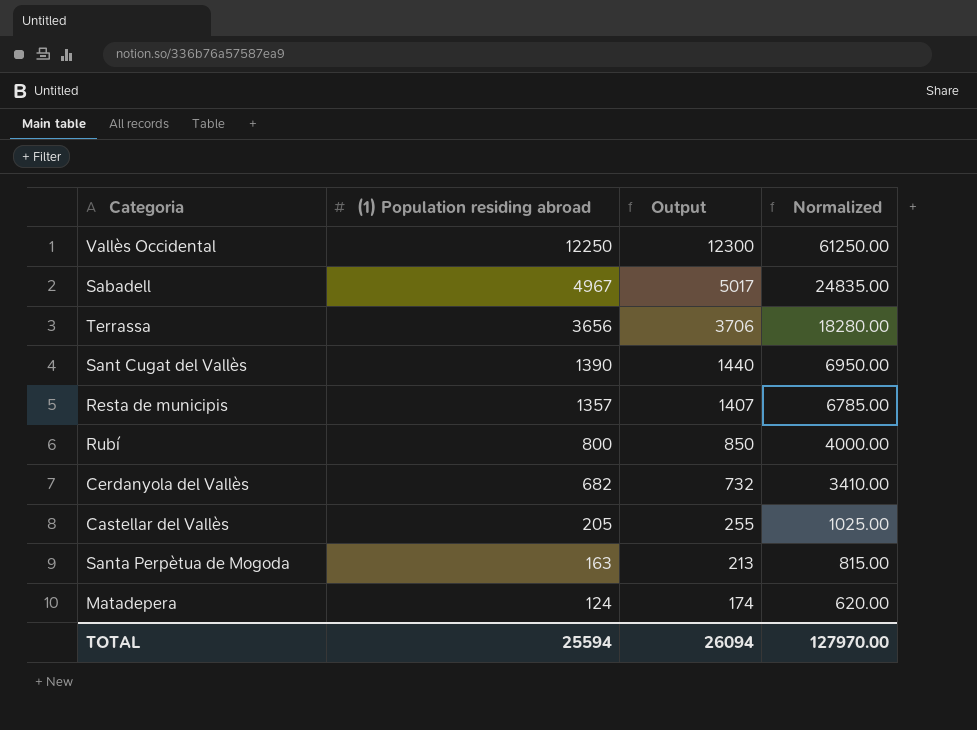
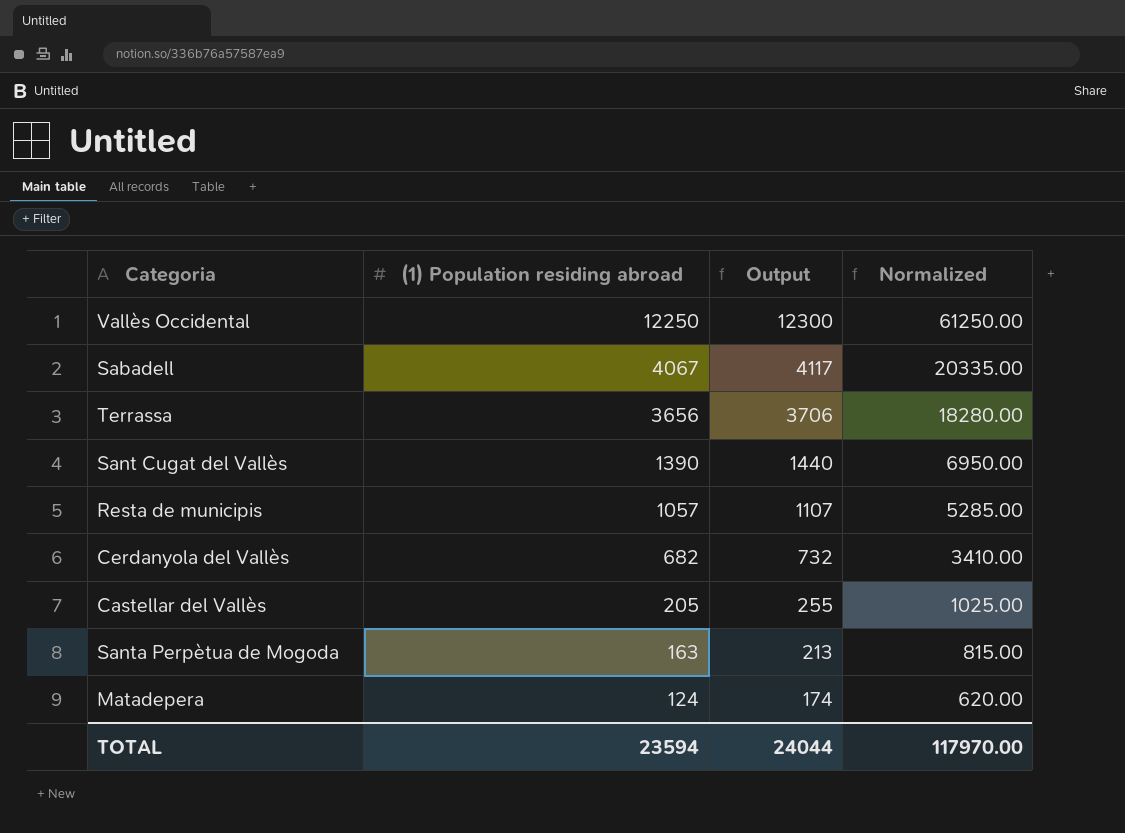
row Rubí: 800 | 850 | 4000.00 -> none
Sabadell | (1) Population residing abroad: 4967 -> 4067
Sabadell | Output: 5017 -> 4117
Sabadell | Normalized: 24835.00 -> 20335.00
Resta de municipis | (1) Population residing abroad: 1357 -> 1057
Resta de municipis | Output: 1407 -> 1107
Resta de municipis | Normalized: 6785.00 -> 5285.00
TOTAL | (1) Population residing abroad: 25594 -> 23594
TOTAL | Output: 26094 -> 24044
TOTAL | Normalized: 127970.00 -> 117970.00

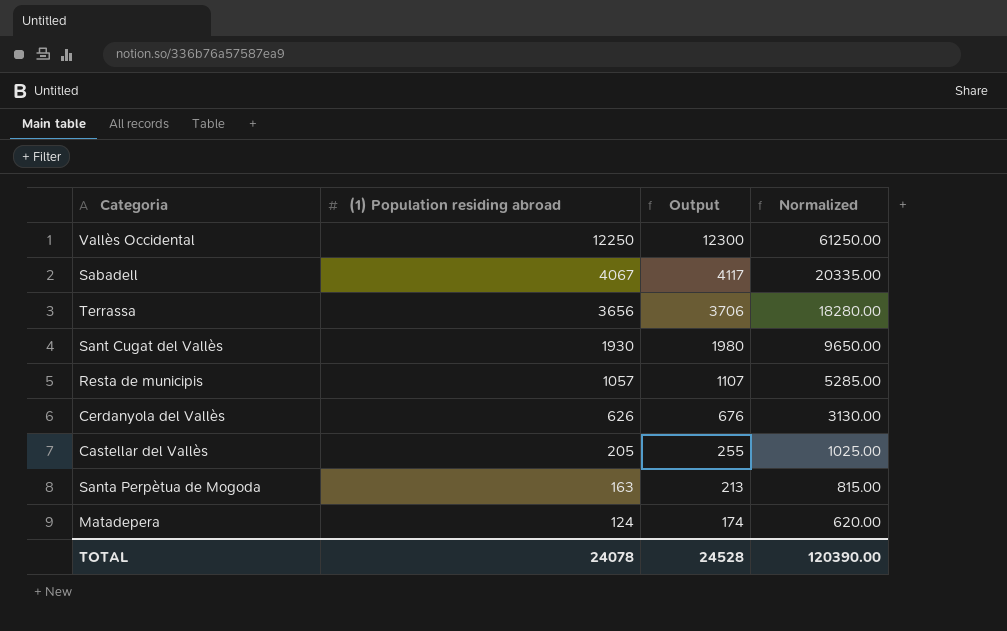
Sant Cugat del Vallès | (1) Population residing abroad: 1390 -> 1930
Sant Cugat del Vallès | Output: 1440 -> 1980
Sant Cugat del Vallès | Normalized: 6950.00 -> 9650.00
Cerdanyola del Vallès | (1) Population residing abroad: 682 -> 626
Cerdanyola del Vallès | Output: 732 -> 676
Cerdanyola del Vallès | Normalized: 3410.00 -> 3130.00
TOTAL | (1) Population residing abroad: 23594 -> 24078
TOTAL | Output: 24044 -> 24528
TOTAL | Normalized: 117970.00 -> 120390.00

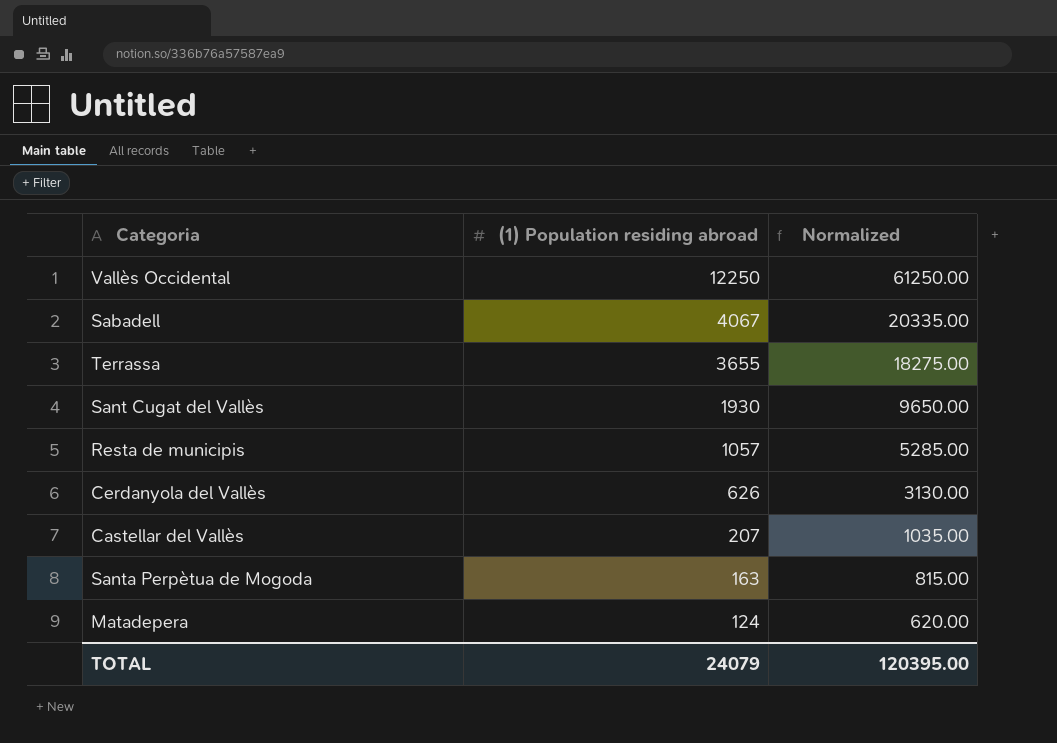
column Output | formula: [(1) Population residing abroad] + 50 -> none
Terrassa | (1) Population residing abroad: 3656 -> 3655
Terrassa | Normalized: 18280.00 -> 18275.00
Castellar del Vallès | (1) Population residing abroad: 205 -> 207
Castellar del Vallès | Normalized: 1025.00 -> 1035.00
TOTAL | (1) Population residing abroad: 24078 -> 24079
TOTAL | Normalized: 120390.00 -> 120395.00

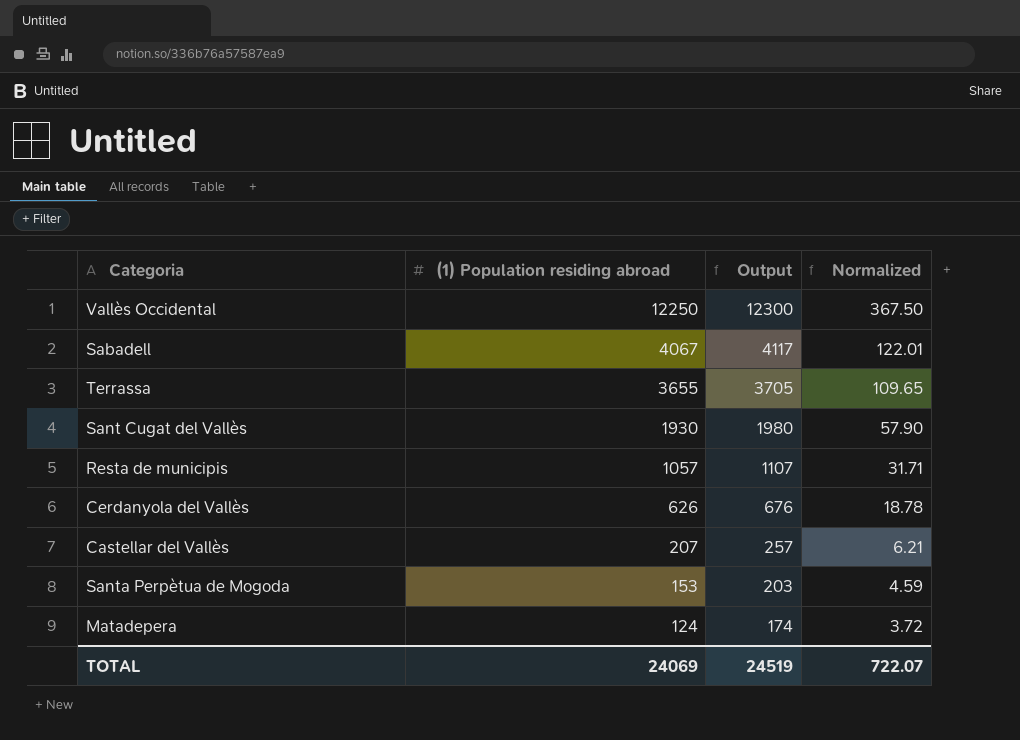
column Output | formula: none -> [(1) Population residing abroad] + 50
column Normalized | formula: [(1) Population residing abroad] * 5 -> [(1) Population residing abroad] * 0.03
Santa Perpètua de Mogoda | (1) Population residing abroad: 163 -> 153
TOTAL | (1) Population residing abroad: 24079 -> 24069
TOTAL | Normalized: 120395.00 -> 722.07

